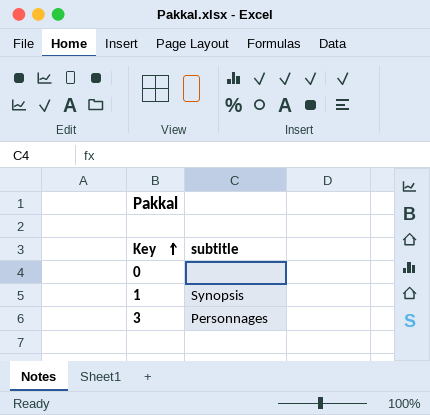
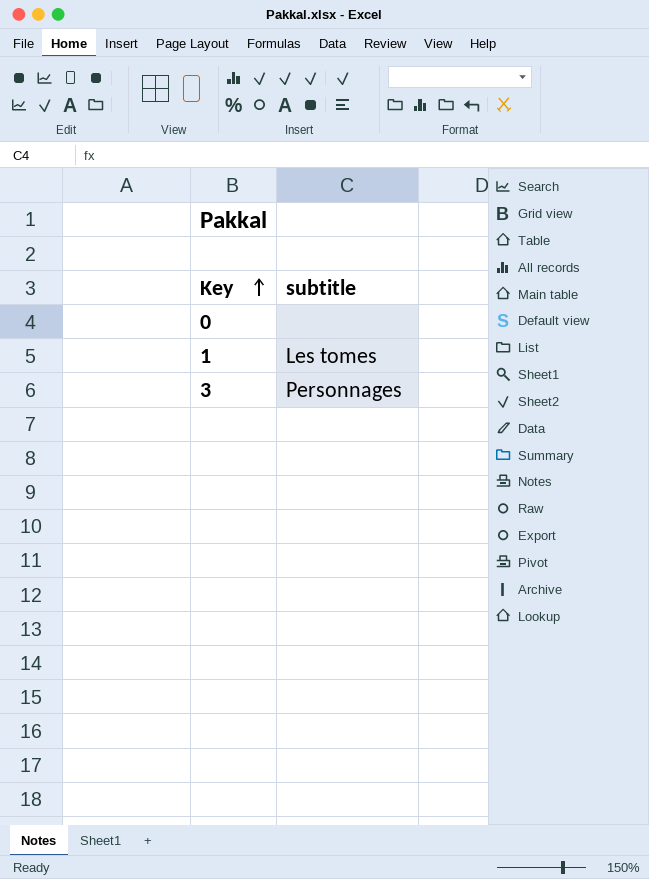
1 | subtitle: Synopsis -> Les tomes

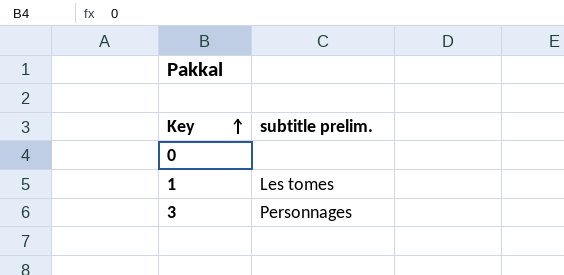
column name: subtitle -> subtitle prelim.

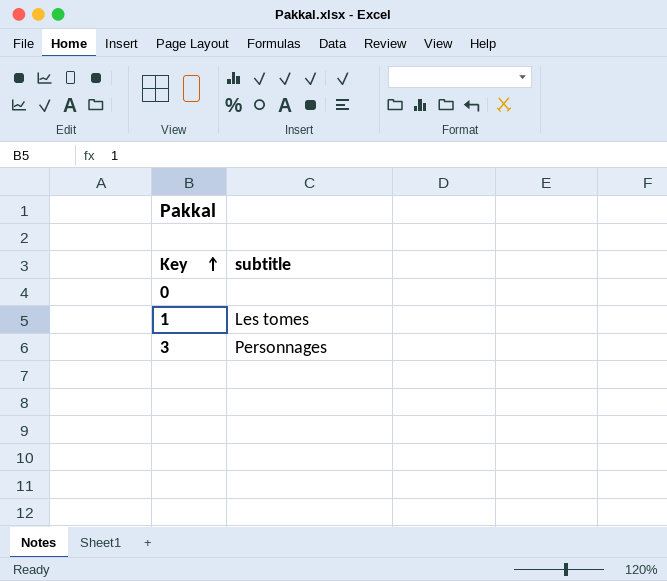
column name: subtitle prelim. -> subtitle

